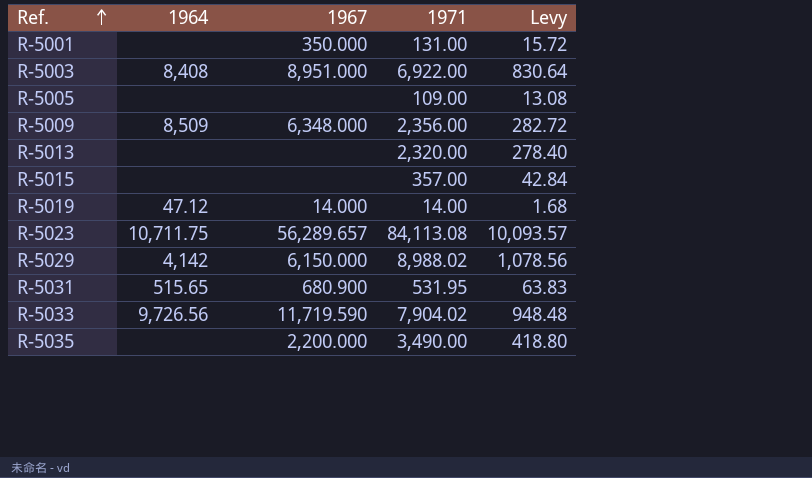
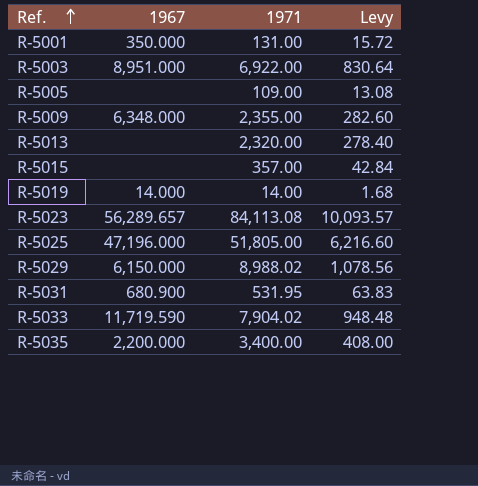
column 1964 | position: 2 -> none
R-5009 | 1971: 2,356.00 -> 2,355.00
R-5009 | Levy: 282.72 -> 282.60
row R-5025: none -> 47,196.000 | 51,805.00 | 6,216.60
R-5035 | 1971: 3,490.00 -> 3,400.00
R-5035 | Levy: 418.80 -> 408.00

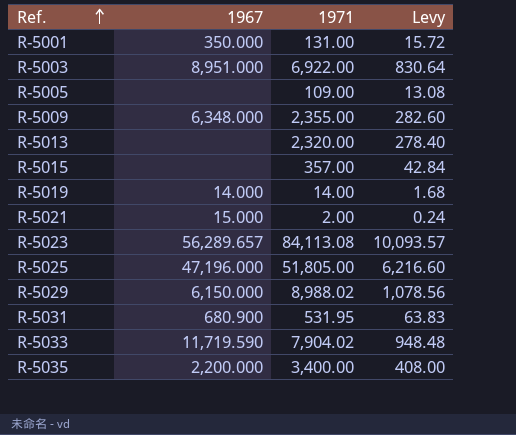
row R-5021: none -> 15.000 | 2.00 | 0.24

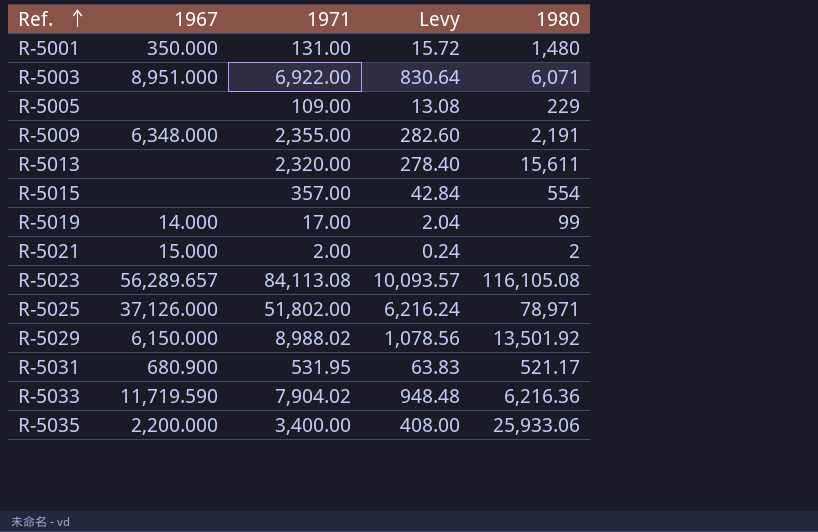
column 1980 | position: none -> 5
R-5019 | 1971: 14.00 -> 17.00
R-5019 | Levy: 1.68 -> 2.04
R-5025 | 1967: 47,196.000 -> 37,126.000
R-5025 | 1971: 51,805.00 -> 51,802.00
R-5025 | Levy: 6,216.60 -> 6,216.24

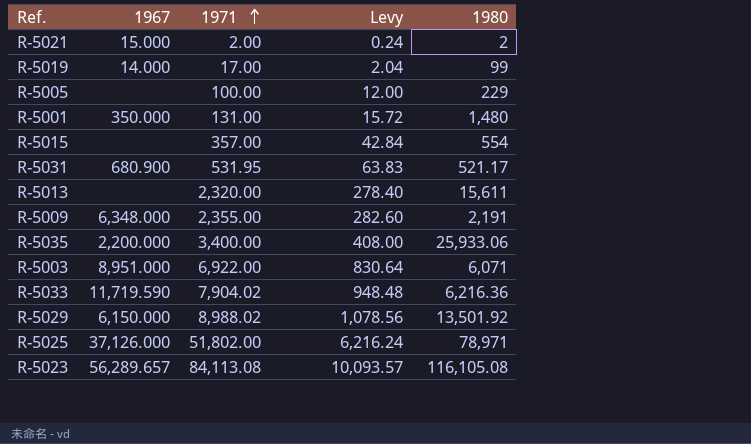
row order: Ref. ascending -> 1971 ascending
R-5005 | 1971: 109.00 -> 100.00
R-5005 | Levy: 13.08 -> 12.00

